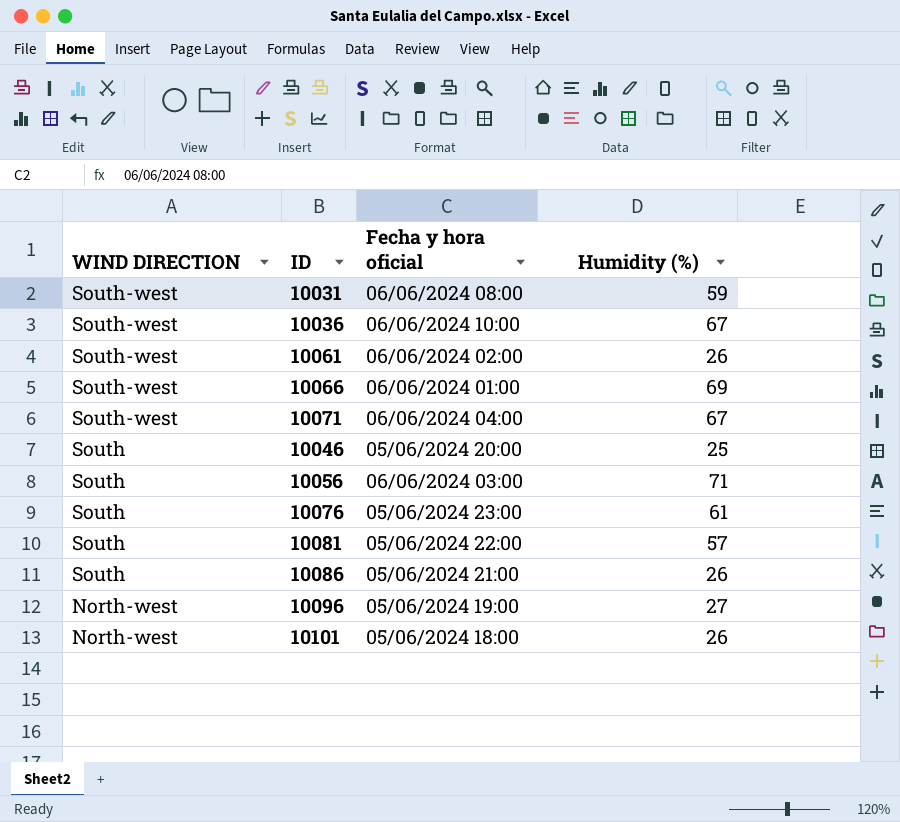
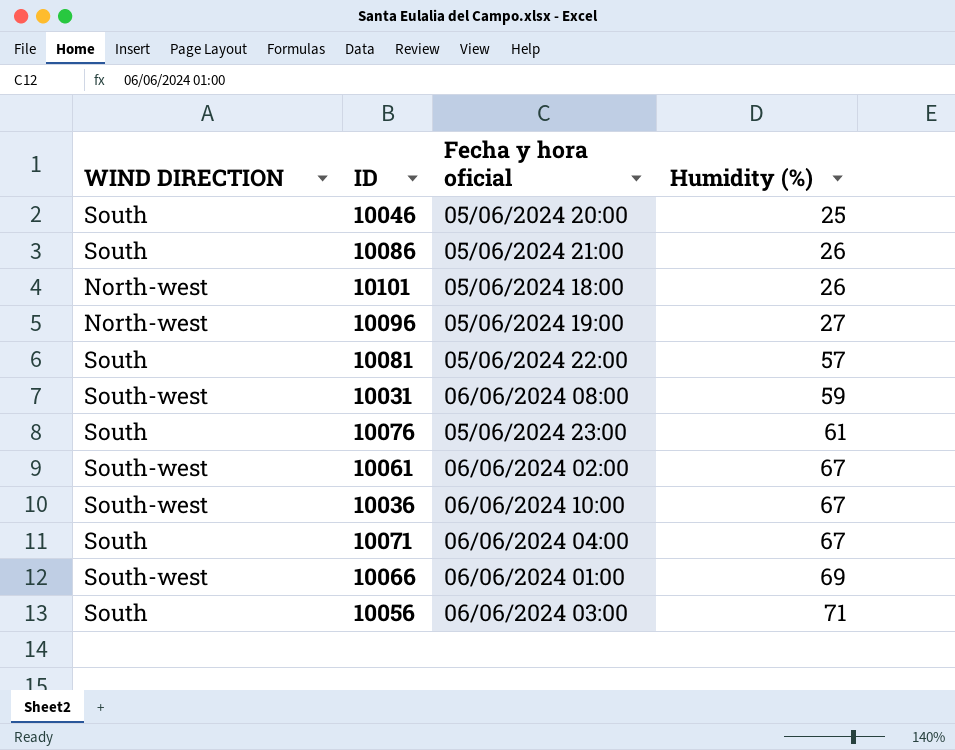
row order: WIND DIRECTION descending -> Humidity (%) ascending
10061 | Humidity (%): 26 -> 67
10071 | WIND DIRECTION: South-west -> South

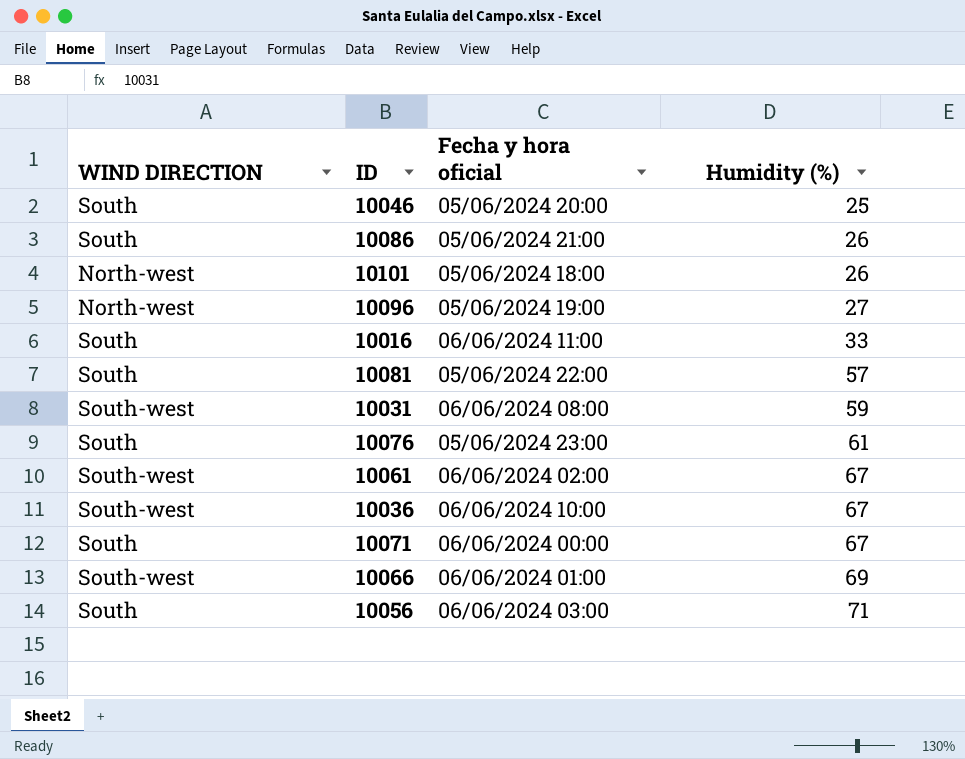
row 10016: none -> South | 06/06/2024 11:00 | 33
10071 | Fecha y hora oficial: 06/06/2024 04:00 -> 06/06/2024 00:00

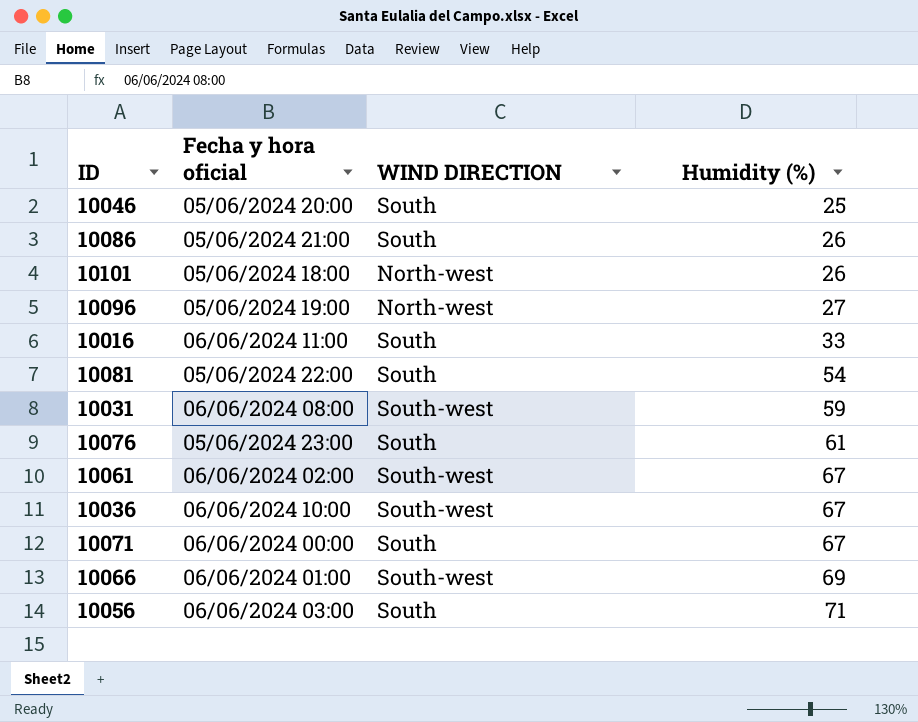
column WIND DIRECTION | position: 1 -> 3
10081 | Humidity (%): 57 -> 54

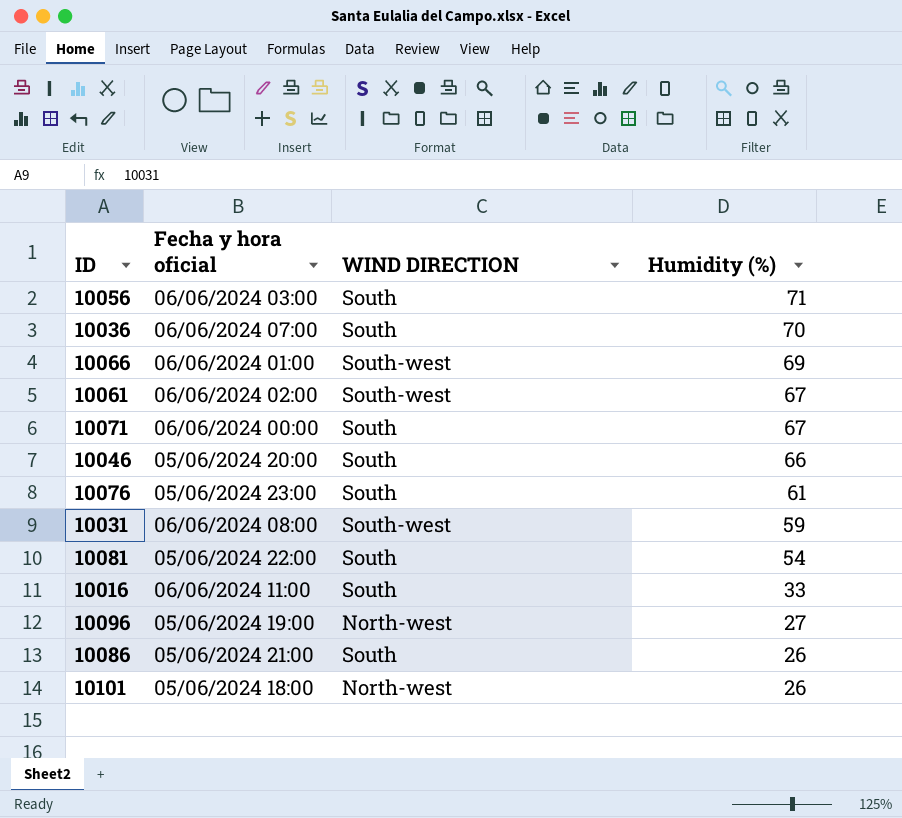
row order: Humidity (%) ascending -> Humidity (%) descending
10036 | Fecha y hora oficial: 06/06/2024 10:00 -> 06/06/2024 07:00
10036 | WIND DIRECTION: South-west -> South
10036 | Humidity (%): 67 -> 70
10046 | Humidity (%): 25 -> 66

